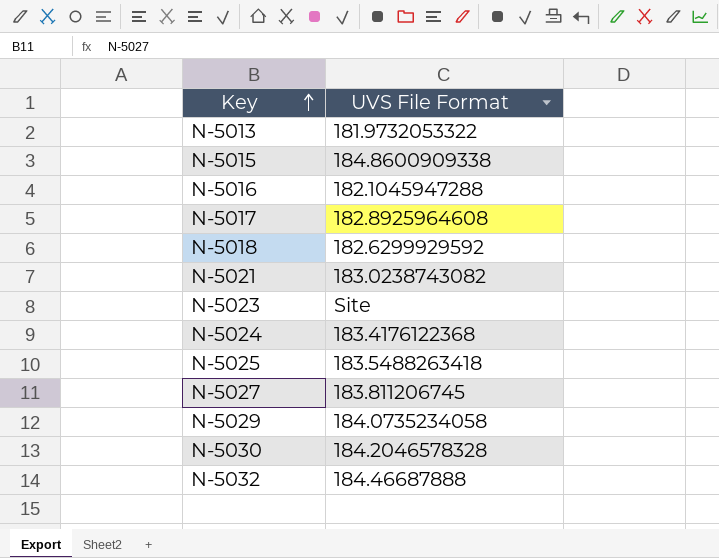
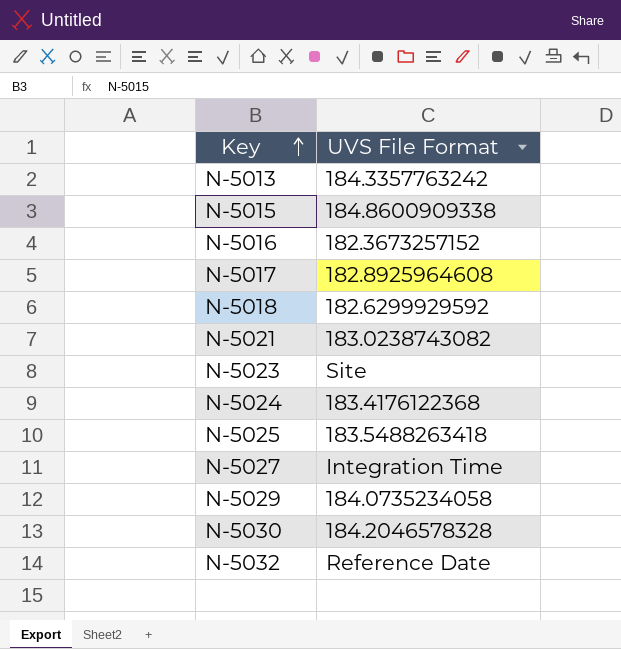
N-5013 | UVS File Format: 181.9732053322 -> 184.3357763242
N-5016 | UVS File Format: 182.1045947288 -> 182.3673257152
N-5027 | UVS File Format: 183.811206745 -> Integration Time
N-5032 | UVS File Format: 184.46687888 -> Reference Date

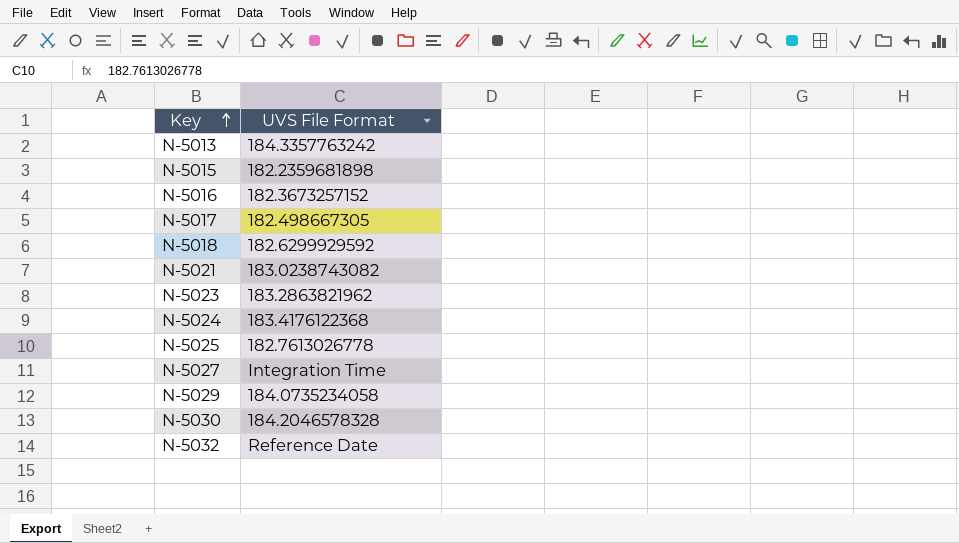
N-5015 | UVS File Format: 184.8600909338 -> 182.2359681898
N-5017 | UVS File Format: 182.8925964608 -> 182.498667305
N-5023 | UVS File Format: Site -> 183.2863821962
N-5025 | UVS File Format: 183.5488263418 -> 182.7613026778

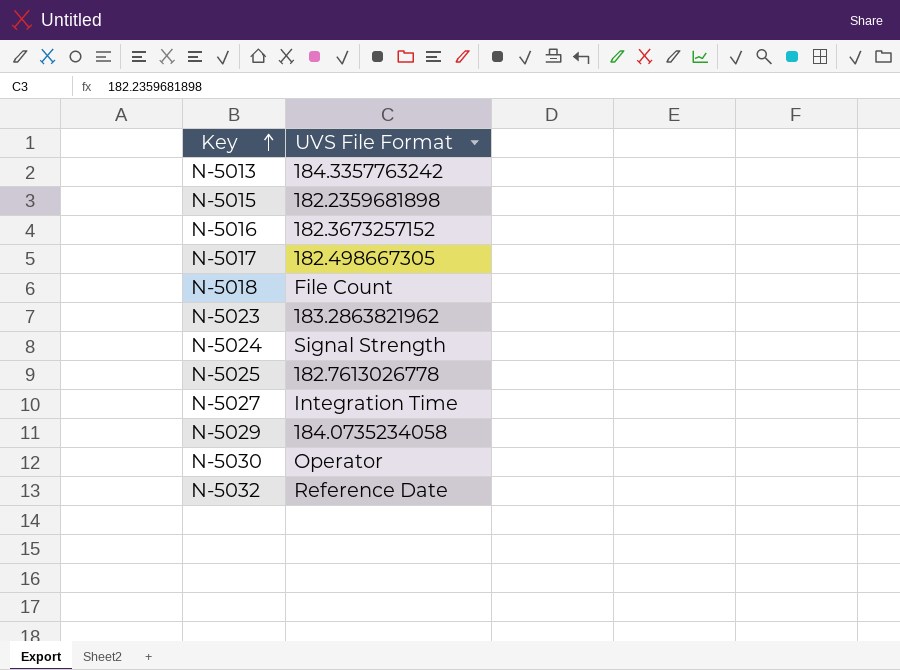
row N-5021: 183.0238743082 -> none
N-5018 | UVS File Format: 182.6299929592 -> File Count
N-5024 | UVS File Format: 183.4176122368 -> Signal Strength
N-5030 | UVS File Format: 184.2046578328 -> Operator

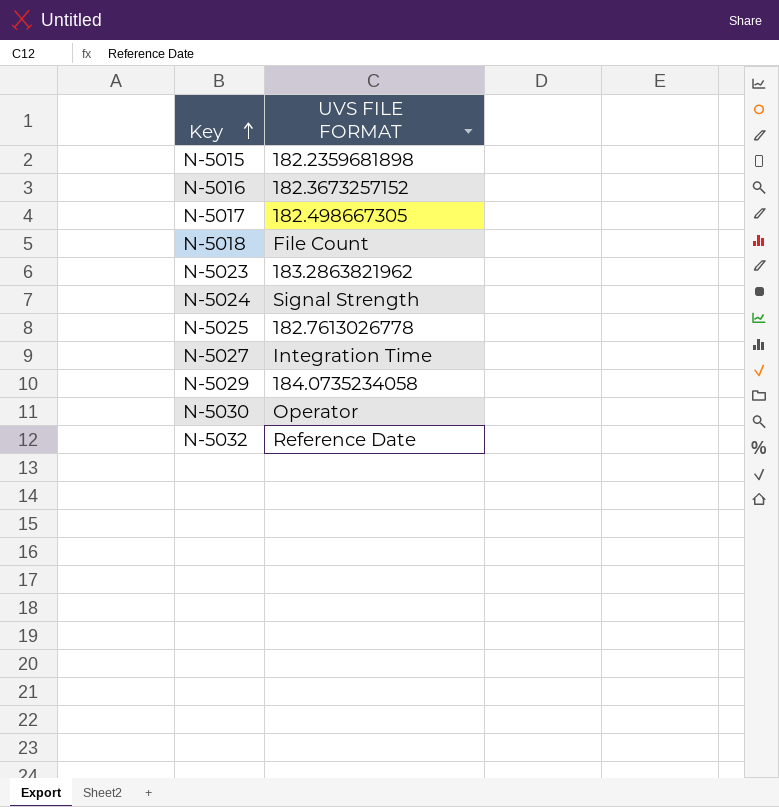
column name: UVS File Format -> UVS FILE FORMAT
row N-5013: 184.3357763242 -> none

